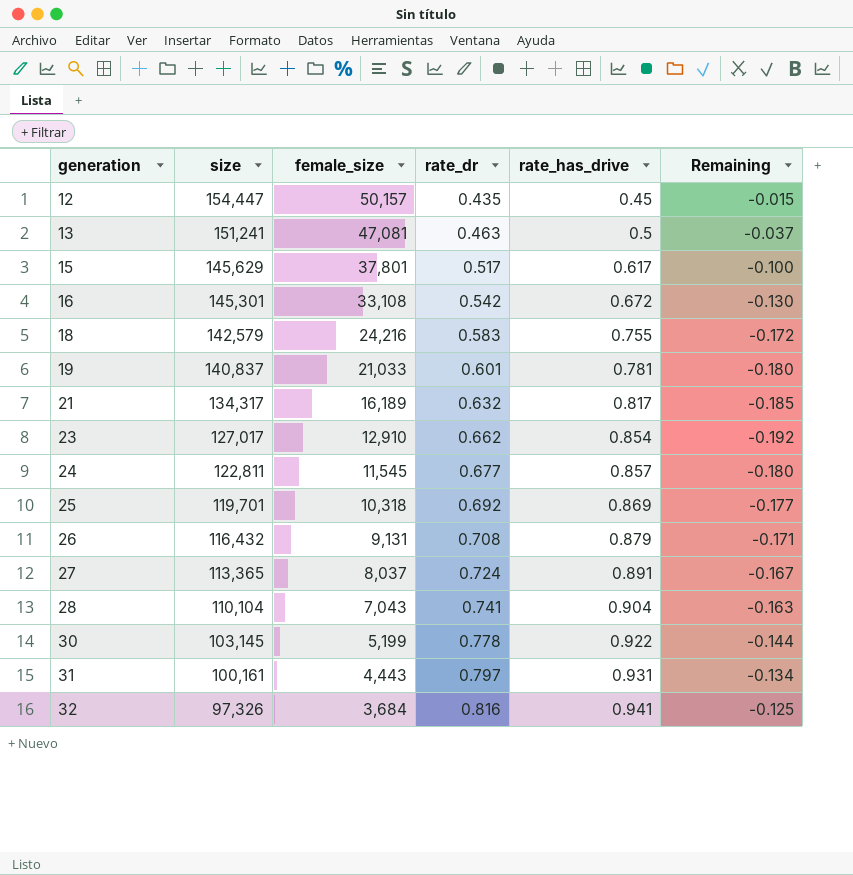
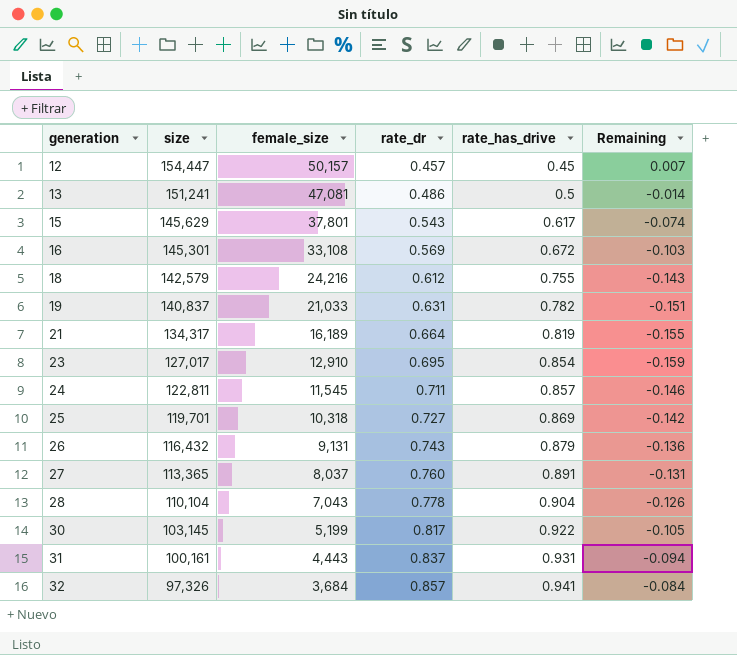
12 | rate_dr: 0.435 -> 0.457
12 | Remaining: -0.015 -> 0.007
13 | rate_dr: 0.463 -> 0.486
13 | Remaining: -0.037 -> -0.014
15 | rate_dr: 0.517 -> 0.543
15 | Remaining: -0.100 -> -0.074
16 | rate_dr: 0.542 -> 0.569
16 | Remaining: -0.130 -> -0.103
18 | rate_dr: 0.583 -> 0.612
18 | Remaining: -0.172 -> -0.143
19 | rate_dr: 0.601 -> 0.631
19 | rate_has_drive: 0.781 -> 0.782
19 | Remaining: -0.180 -> -0.151
21 | rate_dr: 0.632 -> 0.664
21 | rate_has_drive: 0.817 -> 0.819
21 | Remaining: -0.185 -> -0.155
23 | rate_dr: 0.662 -> 0.695
23 | Remaining: -0.192 -> -0.159
24 | rate_dr: 0.677 -> 0.711
24 | Remaining: -0.180 -> -0.146
25 | rate_dr: 0.692 -> 0.727
25 | Remaining: -0.177 -> -0.142
26 | rate_dr: 0.708 -> 0.743
26 | Remaining: -0.171 -> -0.136
27 | rate_dr: 0.724 -> 0.760
27 | Remaining: -0.167 -> -0.131
28 | rate_dr: 0.741 -> 0.778
28 | Remaining: -0.163 -> -0.126
30 | rate_dr: 0.778 -> 0.817
30 | Remaining: -0.144 -> -0.105
31 | rate_dr: 0.797 -> 0.837
31 | Remaining: -0.134 -> -0.094
32 | rate_dr: 0.816 -> 0.857
32 | Remaining: -0.125 -> -0.084

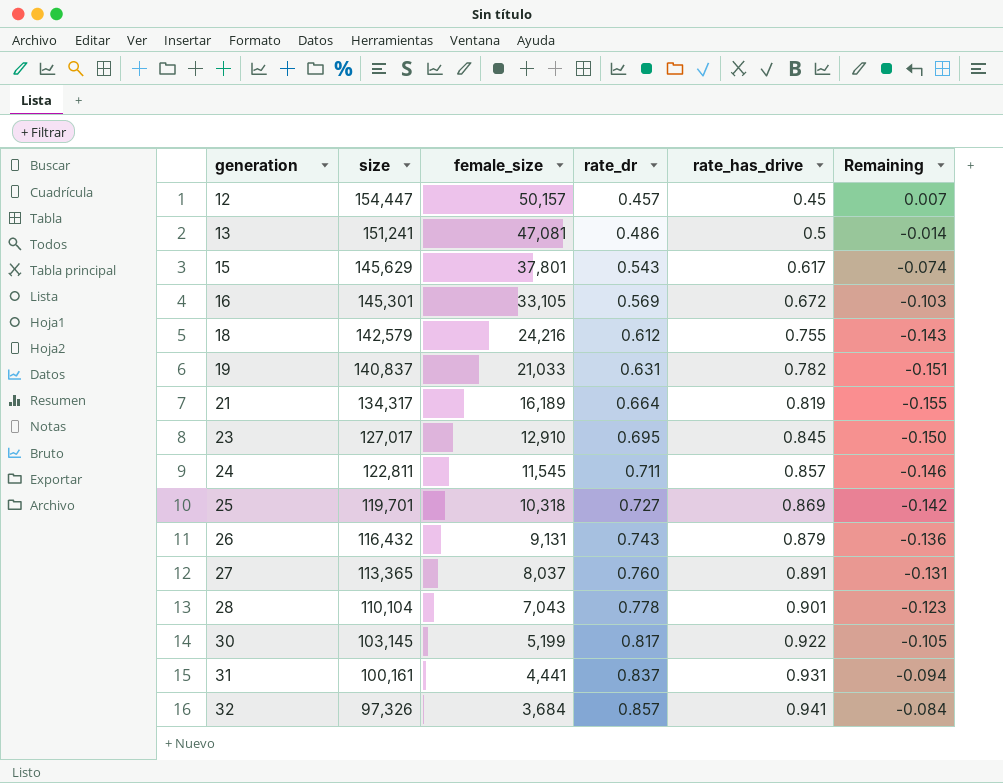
16 | female_size: 33,108 -> 33,105
23 | rate_has_drive: 0.854 -> 0.845
23 | Remaining: -0.159 -> -0.150
28 | rate_has_drive: 0.904 -> 0.901
28 | Remaining: -0.126 -> -0.123
31 | female_size: 4,443 -> 4,441

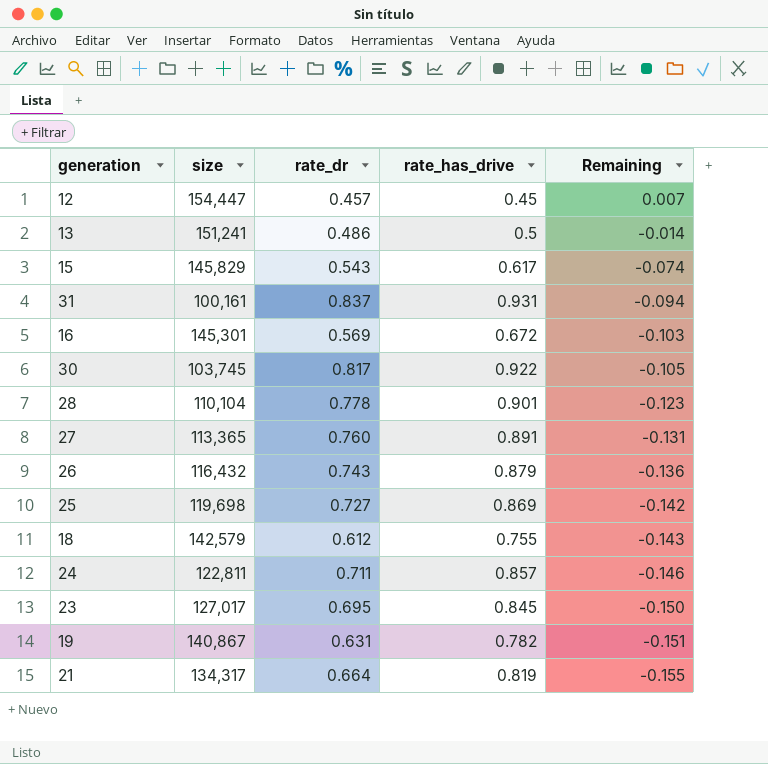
row order: generation ascending -> Remaining descending
column female_size | position: 3 -> none
row 32: 97,326 | 3,684 | 0.857 | 0.941 | -0.084 -> none
15 | size: 145,629 -> 145,829
30 | size: 103,145 -> 103,745
25 | size: 119,701 -> 119,698
19 | size: 140,837 -> 140,867

